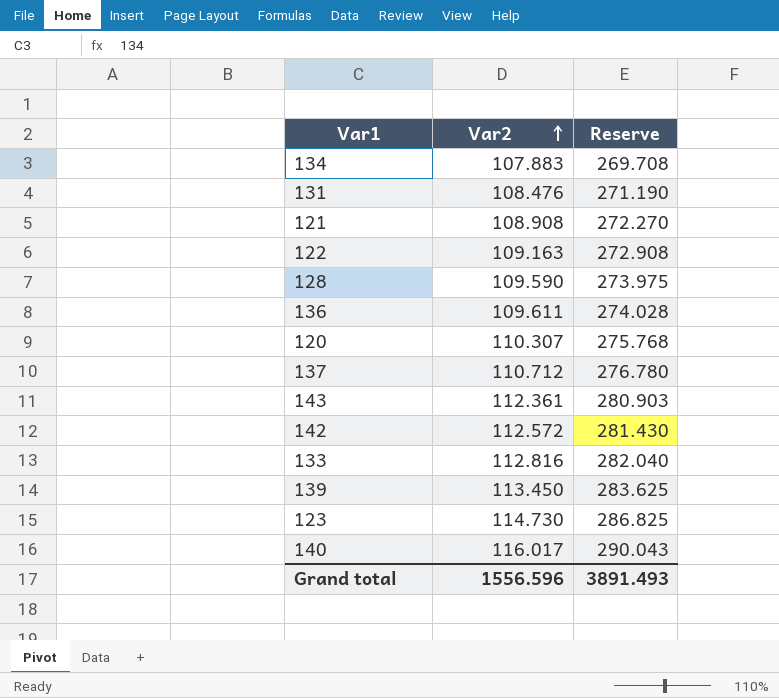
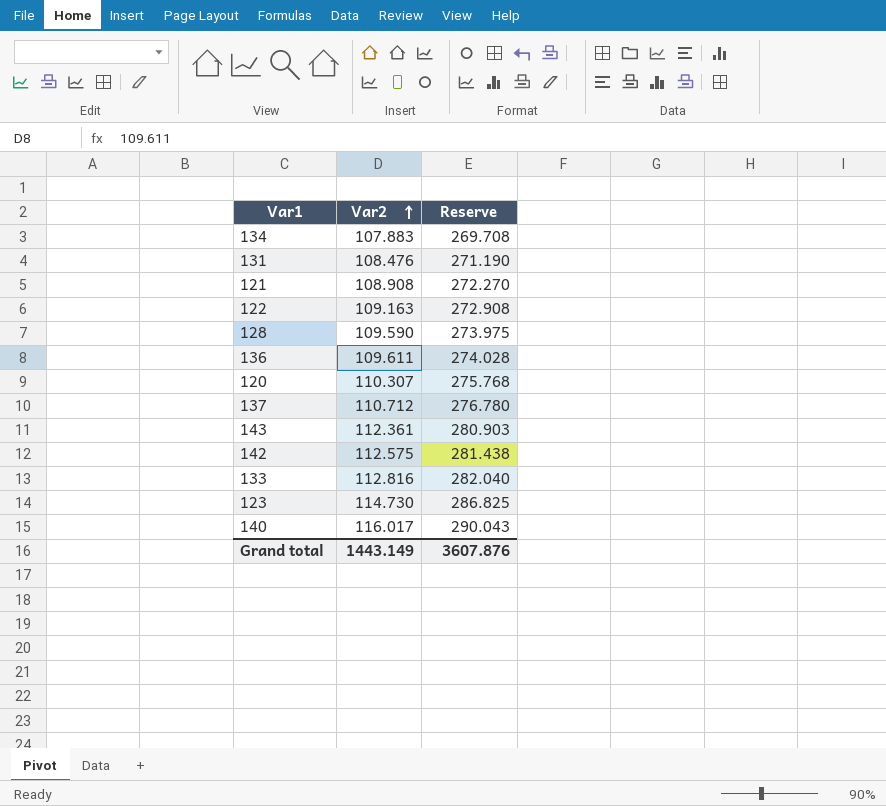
row 139: 113.450 | 283.625 -> none
142 | Var2: 112.572 -> 112.575
142 | Reserve: 281.430 -> 281.438
Grand total | Var2: 1556.596 -> 1443.149
Grand total | Reserve: 3891.493 -> 3607.876

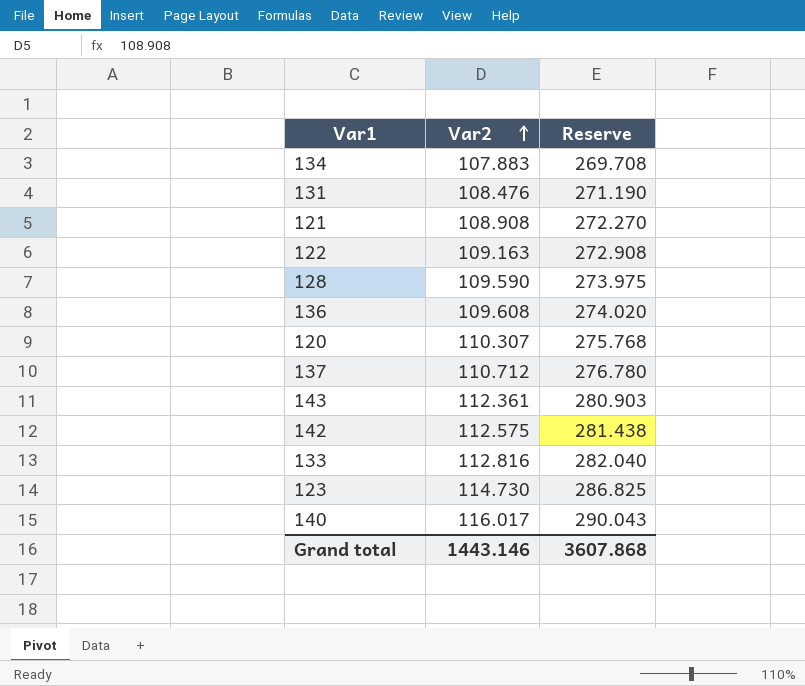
136 | Var2: 109.611 -> 109.608
136 | Reserve: 274.028 -> 274.020
Grand total | Var2: 1443.149 -> 1443.146
Grand total | Reserve: 3607.876 -> 3607.868

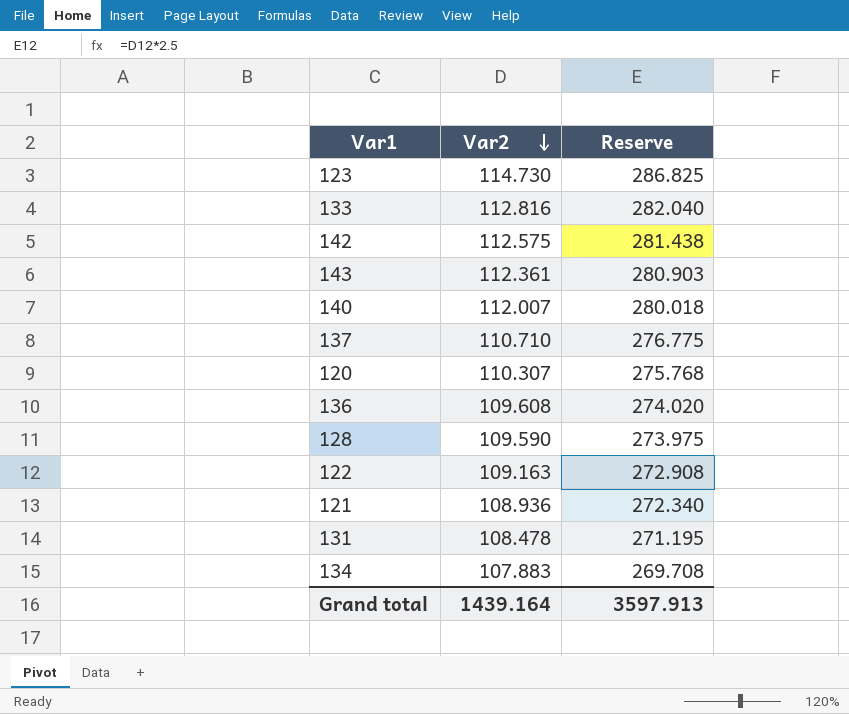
row order: Var2 ascending -> Var2 descending
140 | Var2: 116.017 -> 112.007
140 | Reserve: 290.043 -> 280.018
137 | Var2: 110.712 -> 110.710
137 | Reserve: 276.780 -> 276.775
121 | Var2: 108.908 -> 108.936
121 | Reserve: 272.270 -> 272.340
131 | Var2: 108.476 -> 108.478
131 | Reserve: 271.190 -> 271.195
Grand total | Var2: 1443.146 -> 1439.164
Grand total | Reserve: 3607.868 -> 3597.913

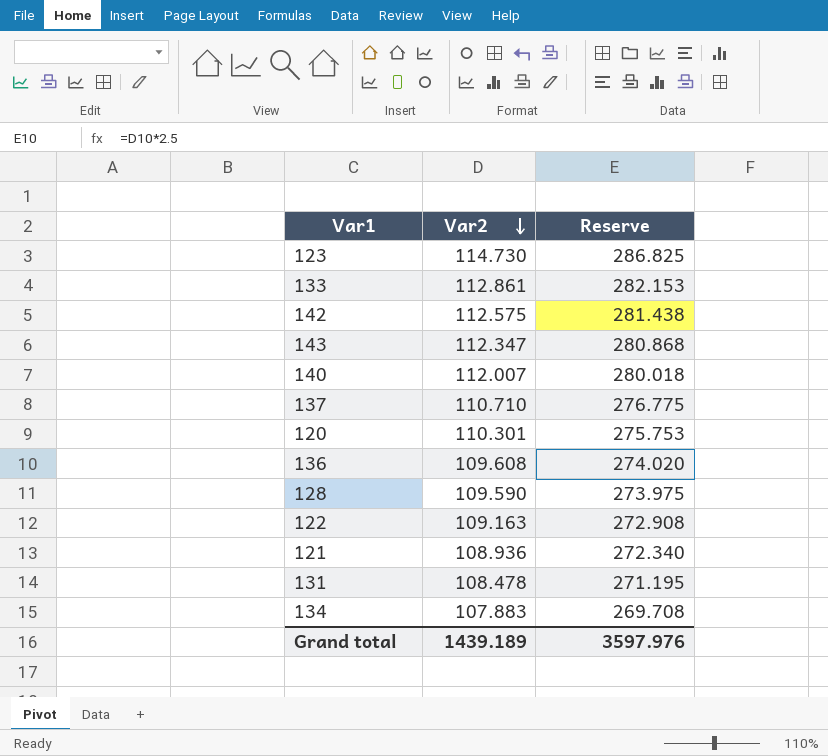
133 | Var2: 112.816 -> 112.861
133 | Reserve: 282.040 -> 282.153
143 | Var2: 112.361 -> 112.347
143 | Reserve: 280.903 -> 280.868
120 | Var2: 110.307 -> 110.301
120 | Reserve: 275.768 -> 275.753
Grand total | Var2: 1439.164 -> 1439.189
Grand total | Reserve: 3597.913 -> 3597.976

